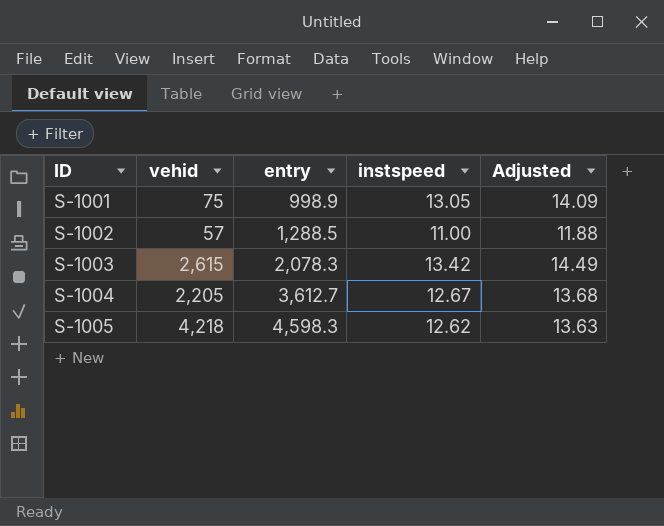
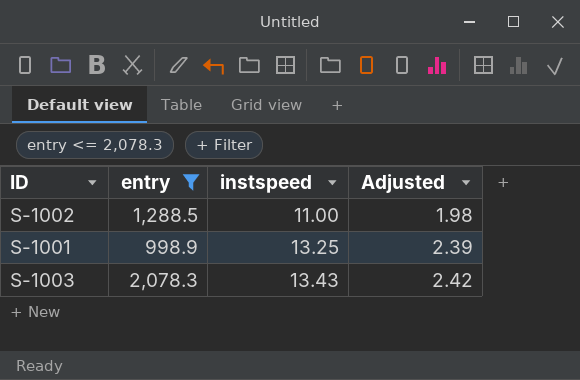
filter: none -> entry <= 2,078.3
row order: ID ascending -> instspeed ascending
column vehid | position: 2 -> none
column Adjusted | formula: [instspeed] * 1.08 -> [instspeed] * 0.18
S-1001 | instspeed: 13.05 -> 13.25
S-1003 | instspeed: 13.42 -> 13.43

